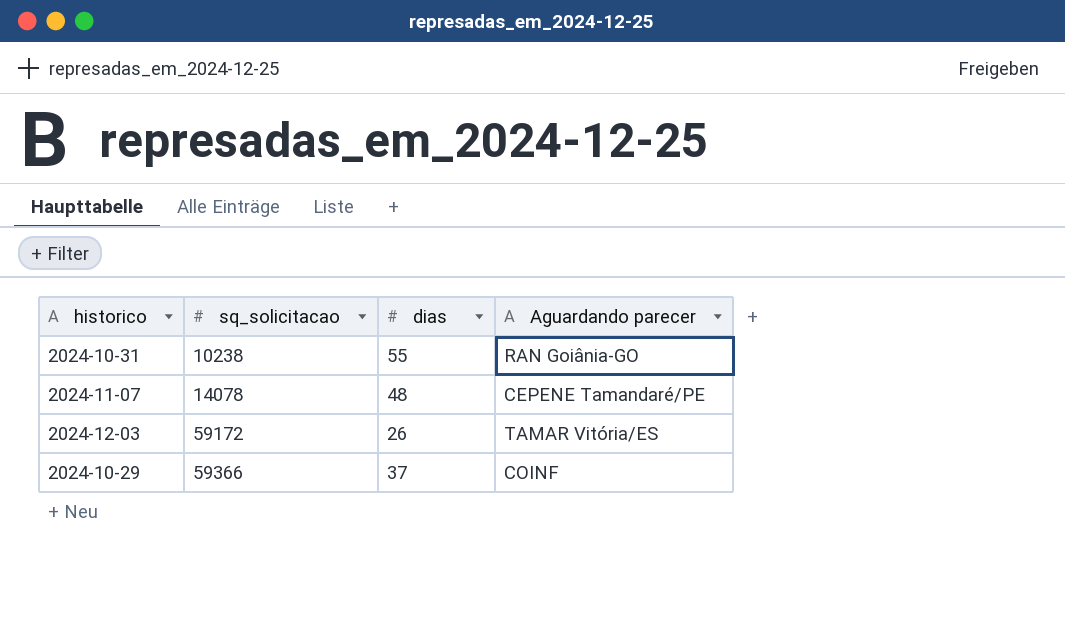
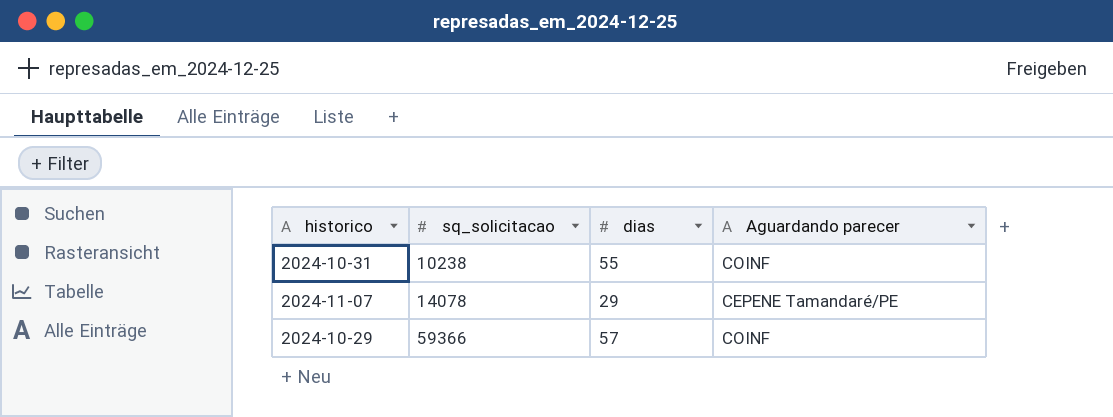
row 2024-12-03: 59172 | 26 | TAMAR Vitória/ES -> none
2024-10-31 | Aguardando parecer: RAN Goiânia-GO -> COINF
2024-11-07 | dias: 48 -> 29
2024-10-29 | dias: 37 -> 57

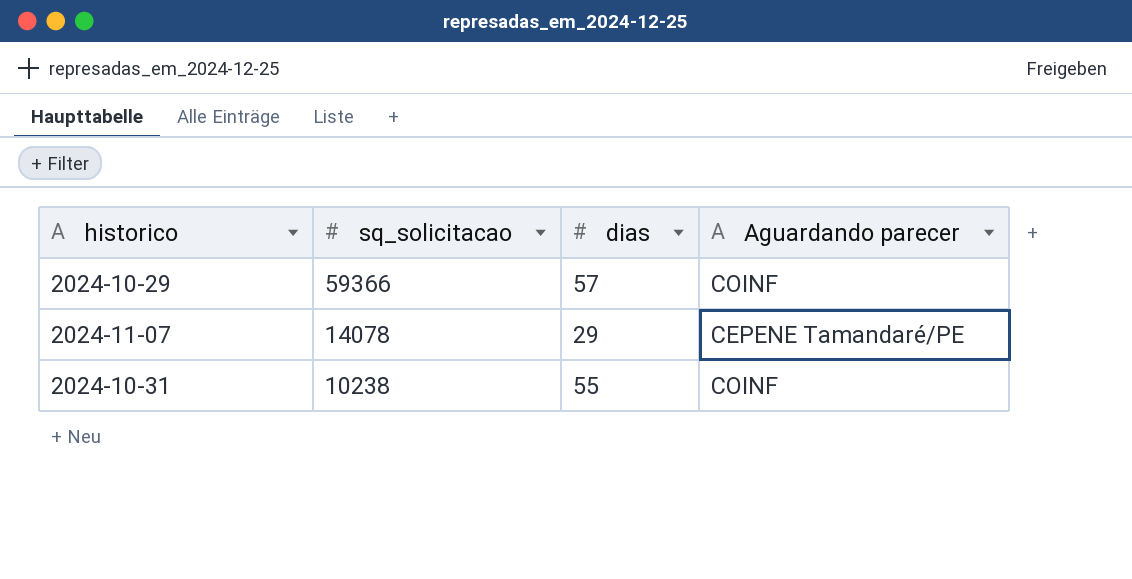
row order: sq_solicitacao ascending -> sq_solicitacao descending

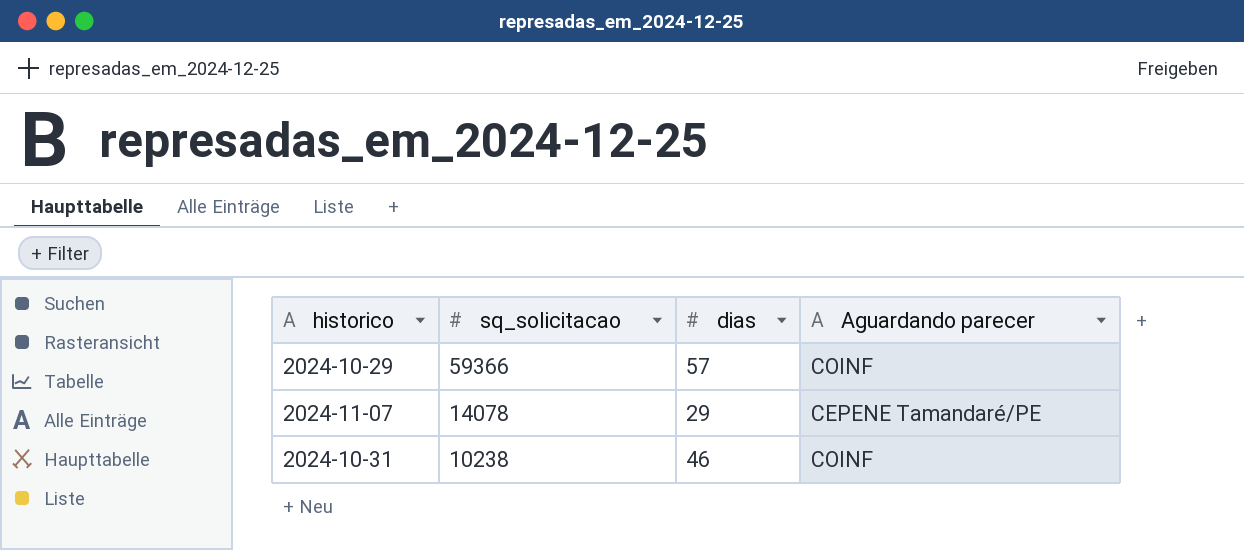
2024-10-31 | dias: 55 -> 46

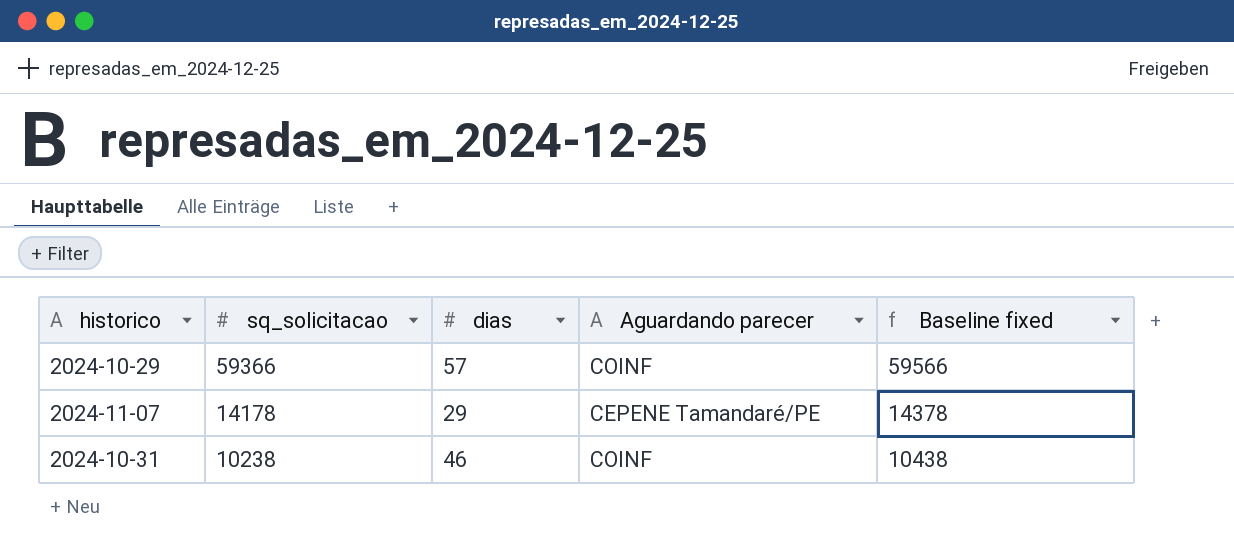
column Baseline fixed | formula: none -> [sq_solicitacao] + 200
2024-11-07 | sq_solicitacao: 14078 -> 14178

